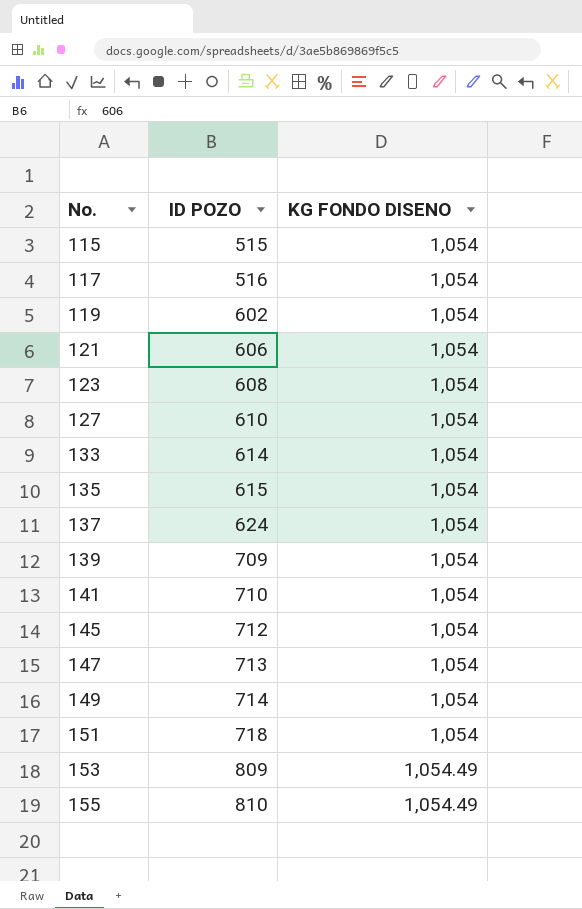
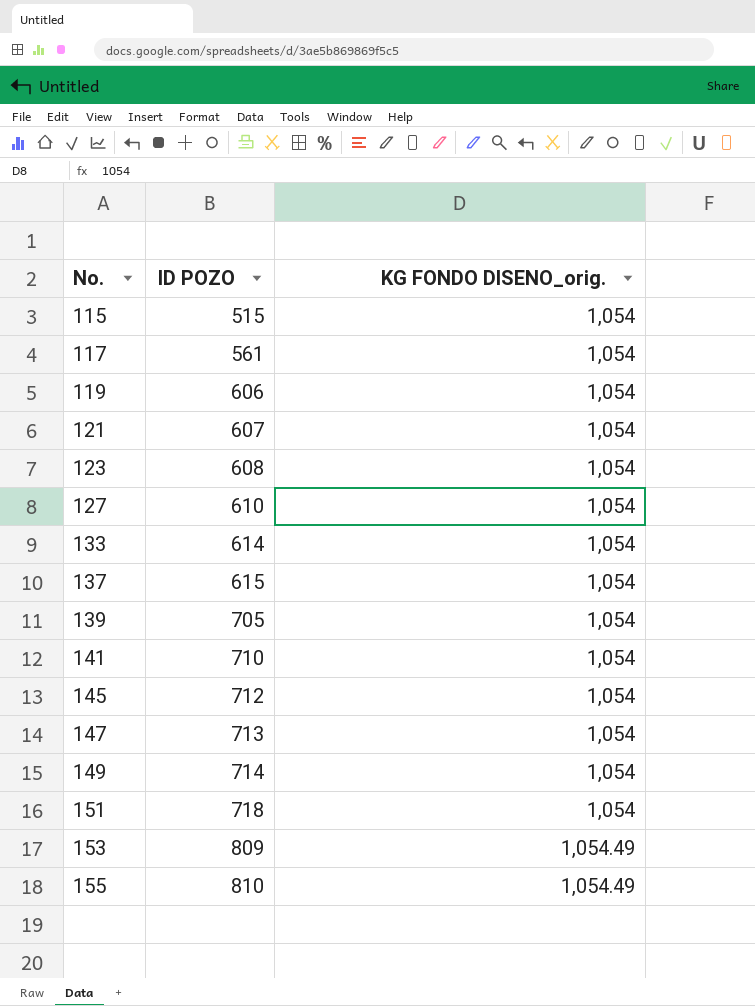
column name: KG FONDO DISENO -> KG FONDO DISENO_orig.
row 135: 615 | 1,054 -> none
117 | ID POZO: 516 -> 561
119 | ID POZO: 602 -> 606
121 | ID POZO: 606 -> 607
137 | ID POZO: 624 -> 615
139 | ID POZO: 709 -> 705

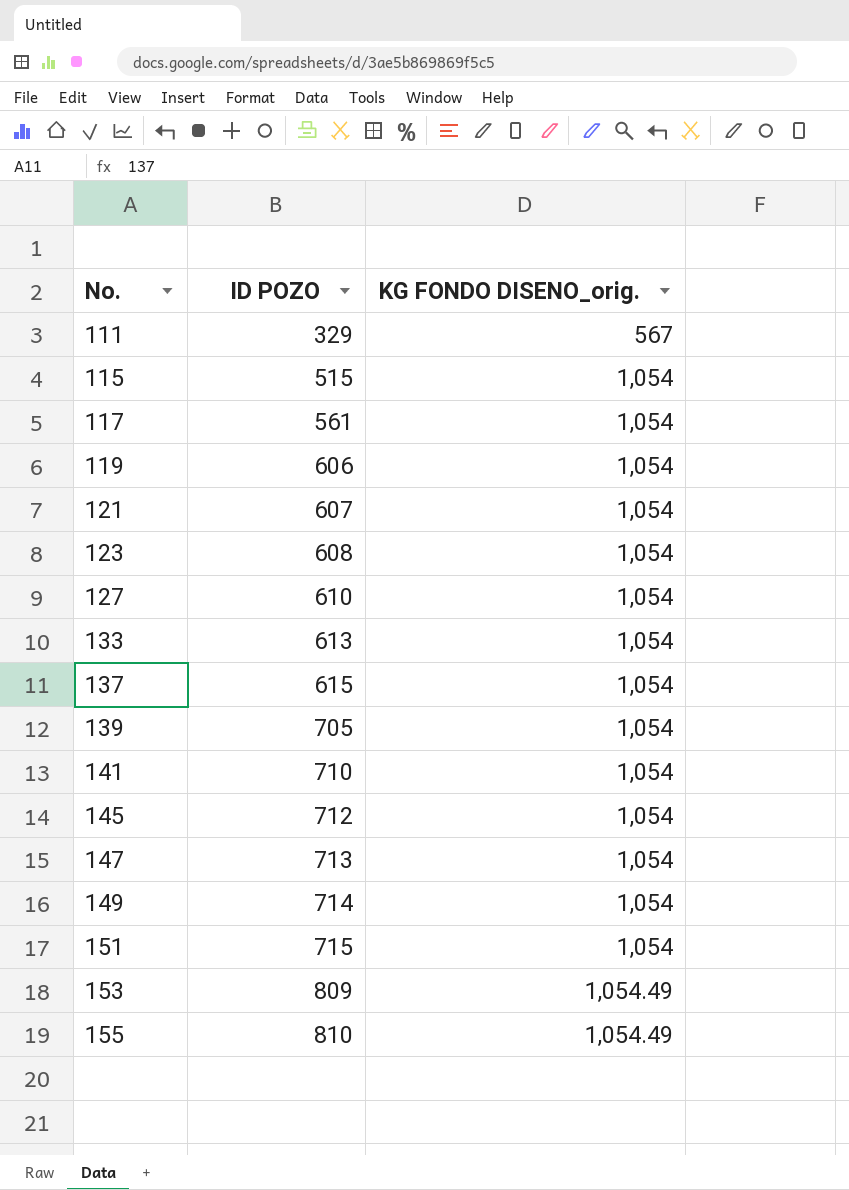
row 111: none -> 329 | 567
133 | ID POZO: 614 -> 613
151 | ID POZO: 718 -> 715

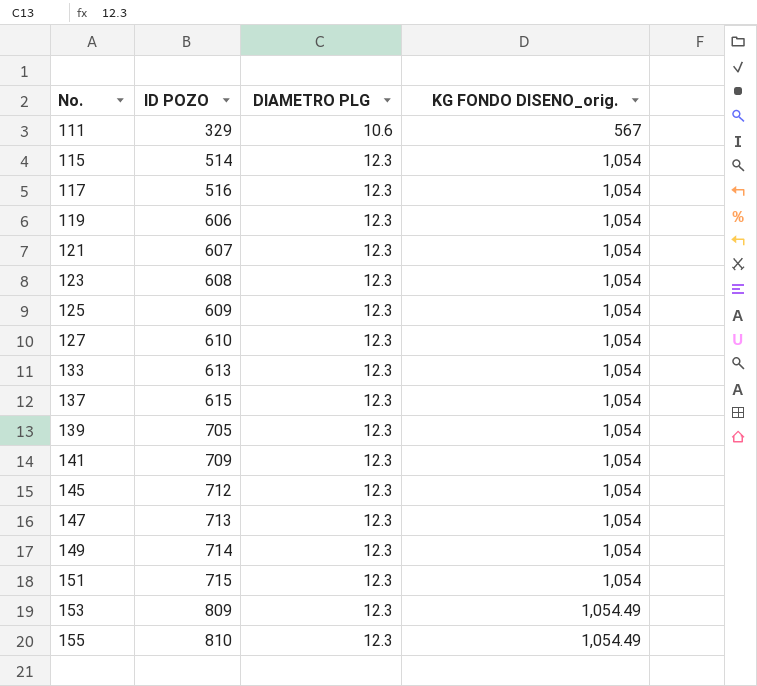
column DIAMETRO PLG | position: none -> 3
115 | ID POZO: 515 -> 514
117 | ID POZO: 561 -> 516
row 125: none -> 609 | 12.3 | 1,054
141 | ID POZO: 710 -> 709

